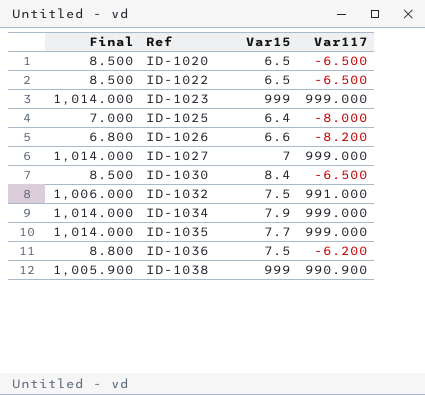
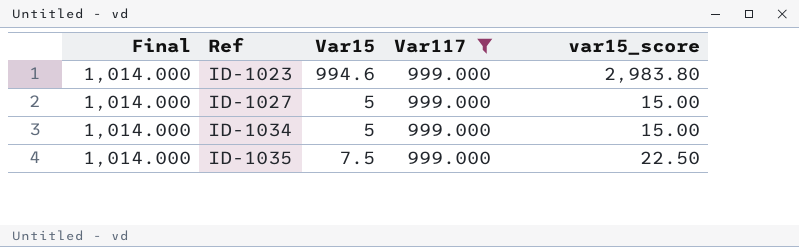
filter: none -> Var117 = 999.000
column var15_score | formula: none -> [Var15] * 3
ID-1023 | Var15: 999 -> 994.6
ID-1027 | Var15: 7 -> 5
ID-1034 | Var15: 7.9 -> 5
ID-1035 | Var15: 7.7 -> 7.5

